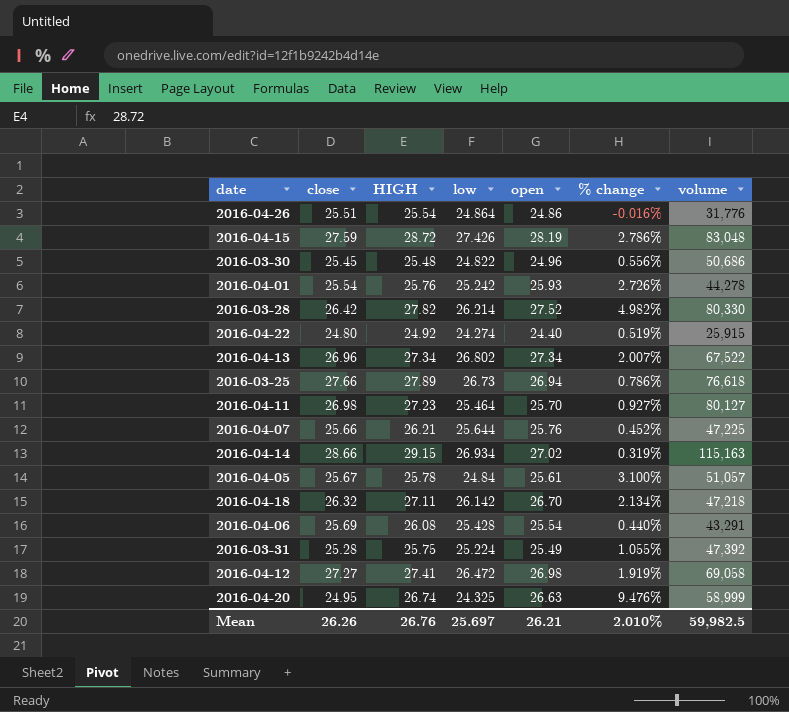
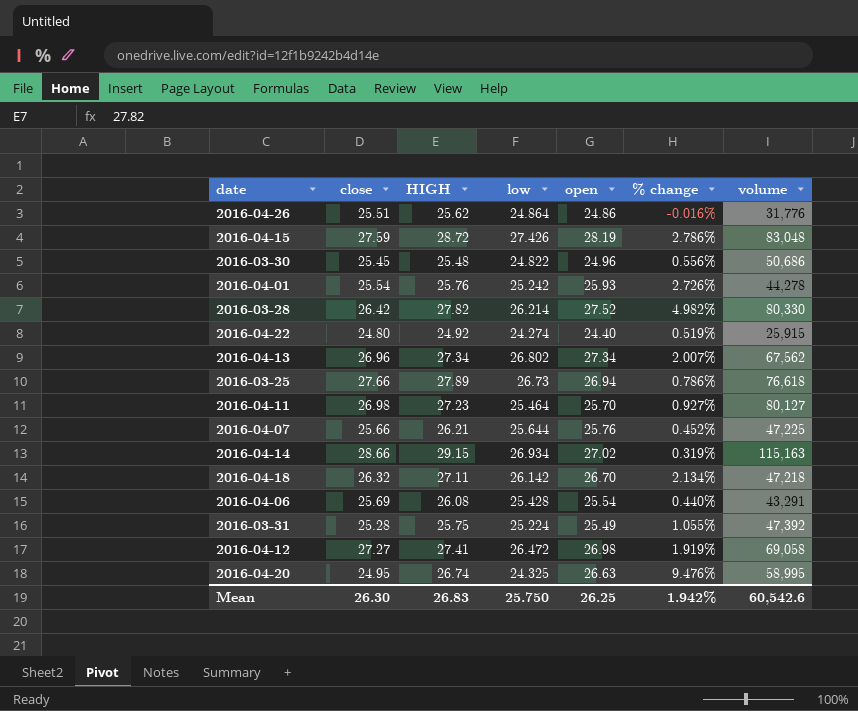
row 2016-04-05: 25.67 | 25.78 | 24.84 | 25.61 | 3.100% | 51,057 -> none
2016-04-26 | HIGH: 25.54 -> 25.62
2016-04-13 | volume: 67,522 -> 67,562
2016-04-20 | volume: 58,999 -> 58,995
Mean | close: 26.26 -> 26.30
Mean | HIGH: 26.76 -> 26.83
Mean | low: 25.697 -> 25.750
Mean | open: 26.21 -> 26.25
Mean | % change: 2.010% -> 1.942%
Mean | volume: 59,982.5 -> 60,542.6

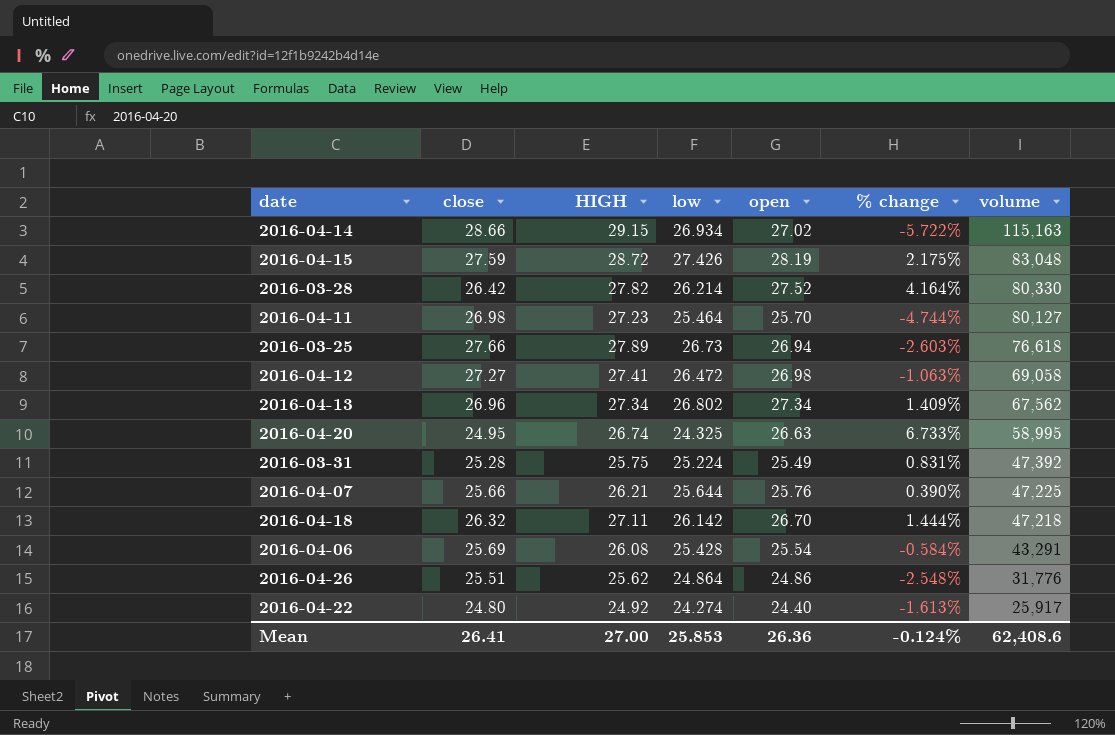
row order: none -> volume descending
column % change | formula: ([open] - [low]) / [low] -> ([open] - [close]) / [close]
row 2016-03-30: 25.45 | 25.48 | 24.822 | 24.96 | 0.556% | 50,686 -> none
row 2016-04-01: 25.54 | 25.76 | 25.242 | 25.93 | 2.726% | 44,278 -> none
2016-04-22 | volume: 25,915 -> 25,917
Mean | close: 26.30 -> 26.41
Mean | HIGH: 26.83 -> 27.00
Mean | low: 25.750 -> 25.853
Mean | open: 26.25 -> 26.36
Mean | % change: 1.942% -> -0.124%
Mean | volume: 60,542.6 -> 62,408.6

